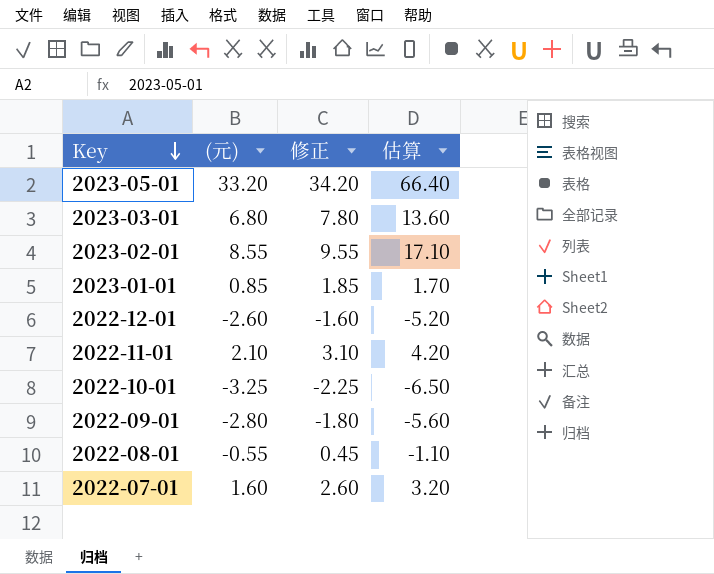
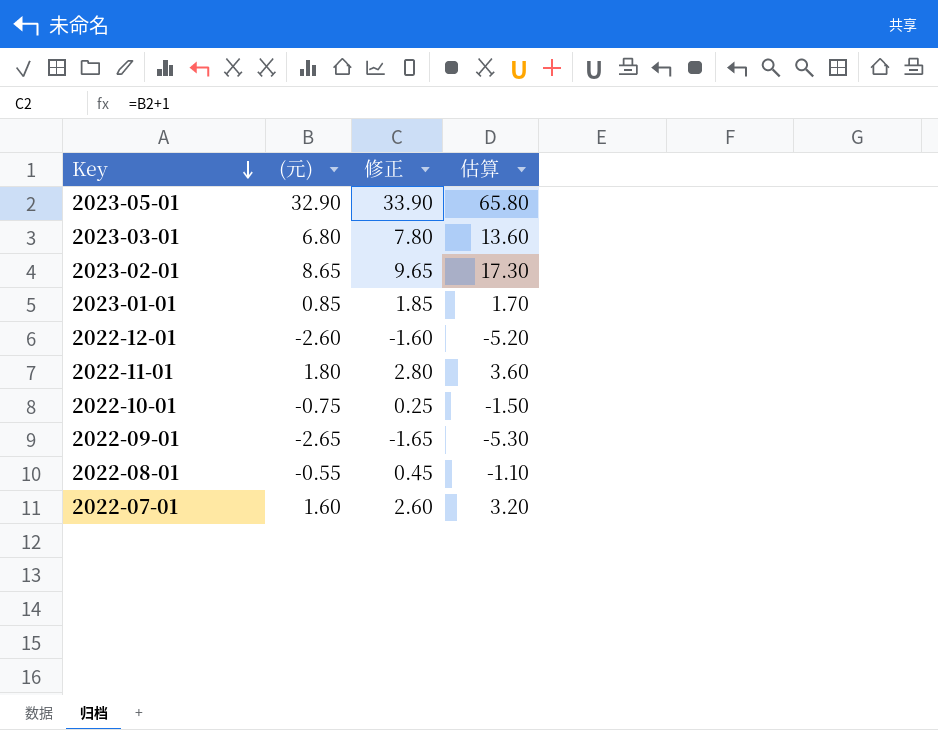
2023-05-01 | (元): 33.20 -> 32.90
2023-05-01 | 修正: 34.20 -> 33.90
2023-05-01 | 估算: 66.40 -> 65.80
2023-02-01 | (元): 8.55 -> 8.65
2023-02-01 | 修正: 9.55 -> 9.65
2023-02-01 | 估算: 17.10 -> 17.30
2022-11-01 | (元): 2.10 -> 1.80
2022-11-01 | 修正: 3.10 -> 2.80
2022-11-01 | 估算: 4.20 -> 3.60
2022-10-01 | (元): -3.25 -> -0.75
2022-10-01 | 修正: -2.25 -> 0.25
2022-10-01 | 估算: -6.50 -> -1.50
2022-09-01 | (元): -2.80 -> -2.65
2022-09-01 | 修正: -1.80 -> -1.65
2022-09-01 | 估算: -5.60 -> -5.30

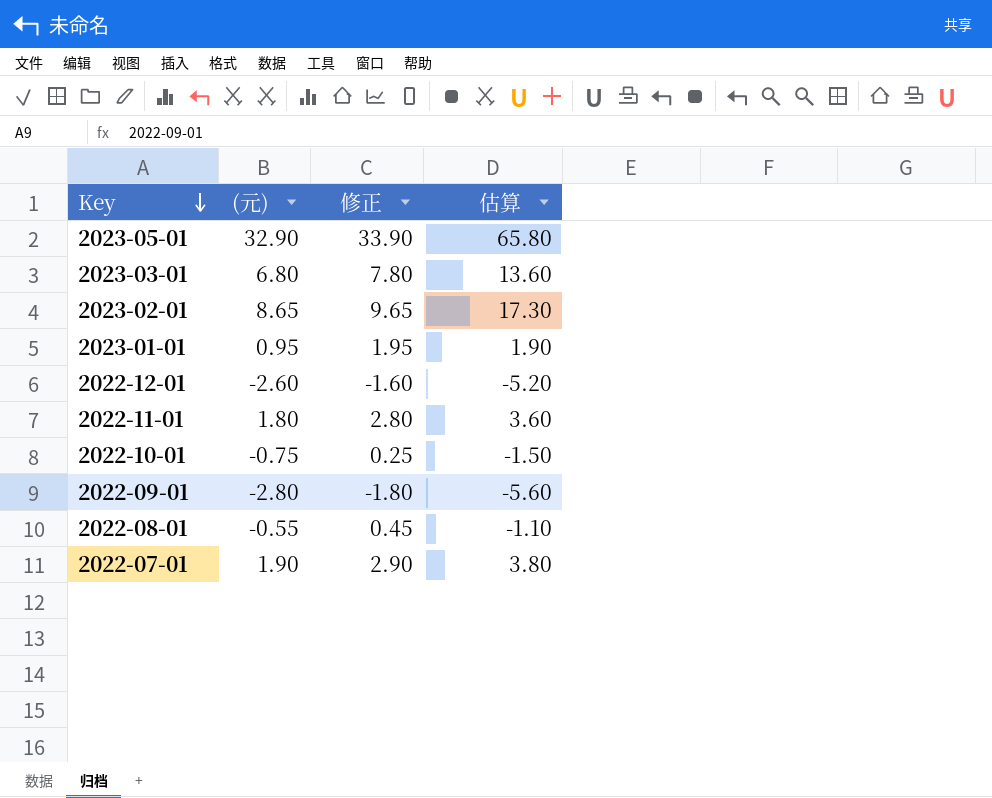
2023-01-01 | (元): 0.85 -> 0.95
2023-01-01 | 修正: 1.85 -> 1.95
2023-01-01 | 估算: 1.70 -> 1.90
2022-09-01 | (元): -2.65 -> -2.80
2022-09-01 | 修正: -1.65 -> -1.80
2022-09-01 | 估算: -5.30 -> -5.60
2022-07-01 | (元): 1.60 -> 1.90
2022-07-01 | 修正: 2.60 -> 2.90
2022-07-01 | 估算: 3.20 -> 3.80

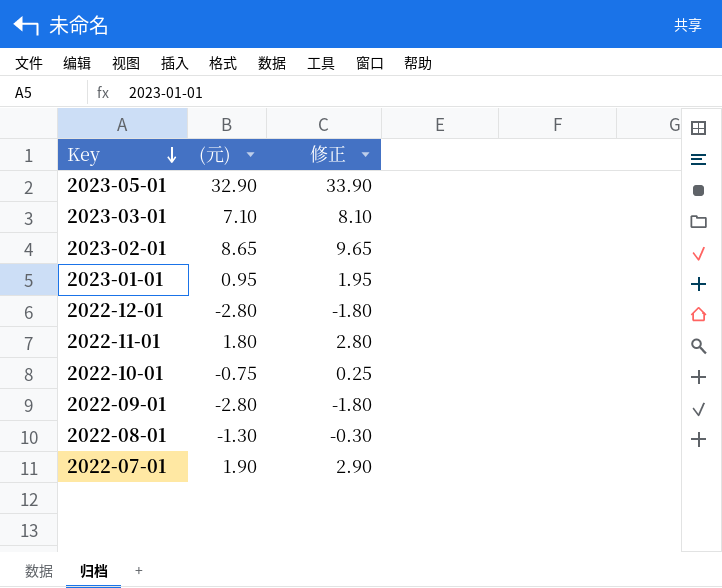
column 估算 | formula: [(元)] * 2 -> none
2023-03-01 | (元): 6.80 -> 7.10
2023-03-01 | 修正: 7.80 -> 8.10
2022-12-01 | (元): -2.60 -> -2.80
2022-12-01 | 修正: -1.60 -> -1.80
2022-08-01 | (元): -0.55 -> -1.30
2022-08-01 | 修正: 0.45 -> -0.30

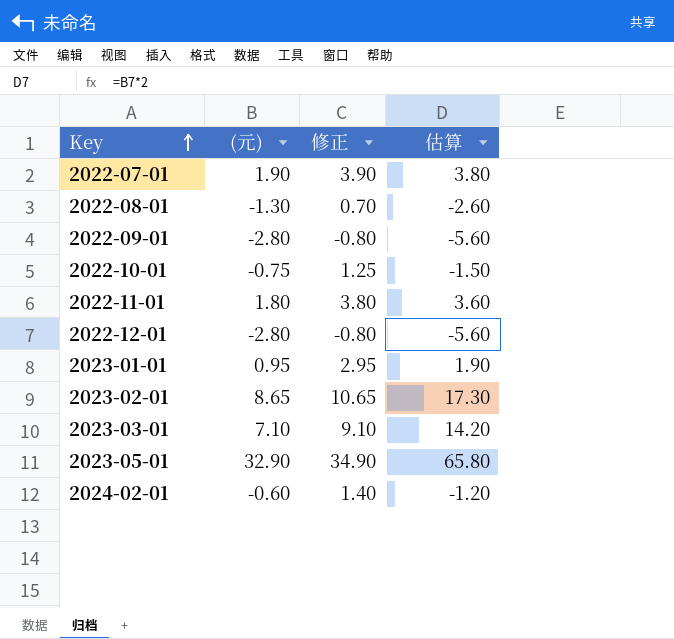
row order: Key descending -> Key ascending
column 修正 | formula: [(元)] + 1 -> [(元)] + 2
column 估算 | formula: none -> [(元)] * 2
row 2024-02-01: none -> -0.60 | 1.40 | -1.20

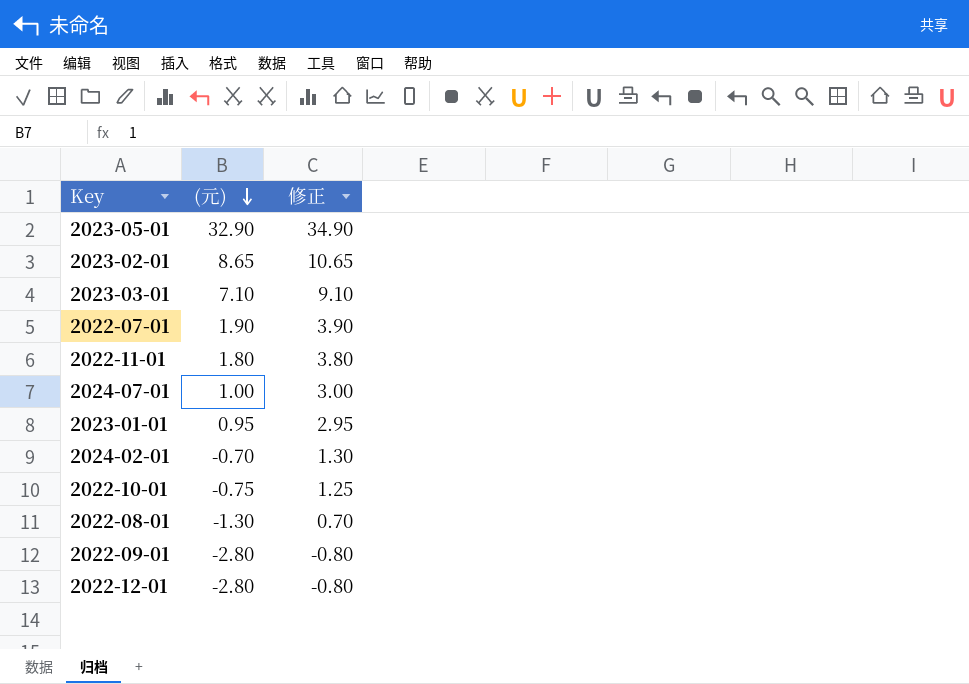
row order: Key ascending -> (元) descending
column 估算 | formula: [(元)] * 2 -> none
row 2024-07-01: none -> 1.00 | 3.00
2024-02-01 | (元): -0.60 -> -0.70
2024-02-01 | 修正: 1.40 -> 1.30

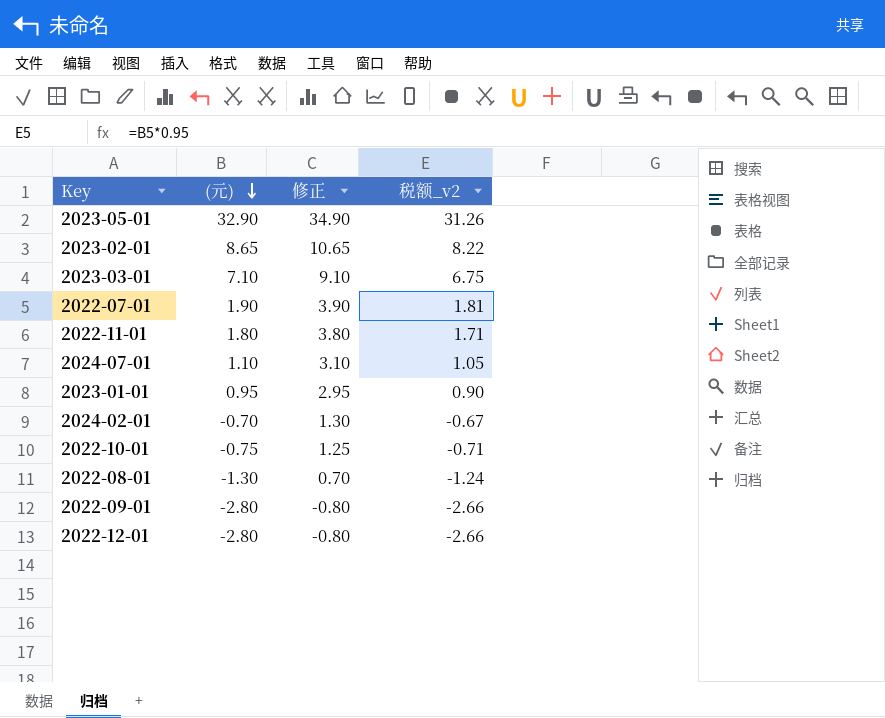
column 税额_v2 | formula: none -> [(元)] * 0.95
2024-07-01 | (元): 1.00 -> 1.10
2024-07-01 | 修正: 3.00 -> 3.10

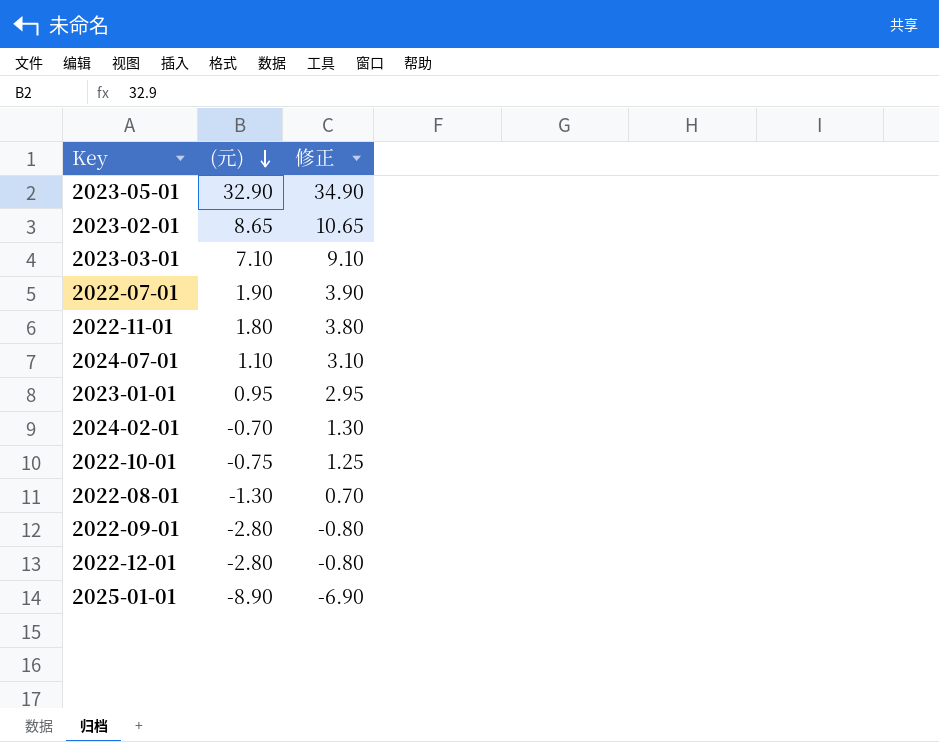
column 税额_v2 | formula: [(元)] * 0.95 -> none
row 2025-01-01: none -> -8.90 | -6.90

